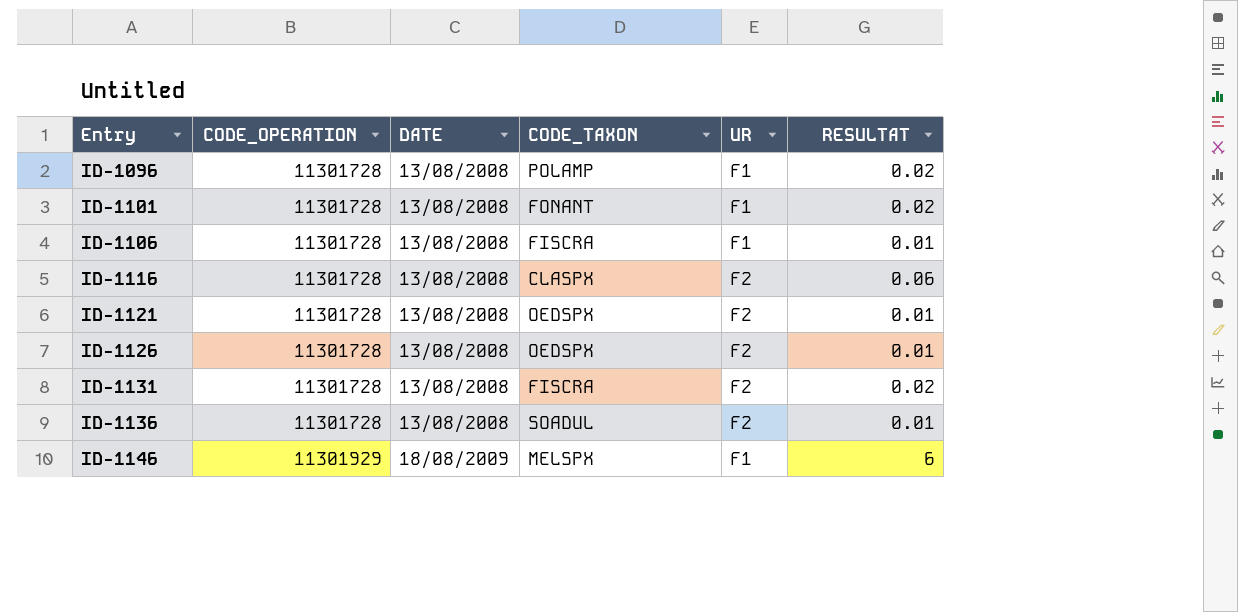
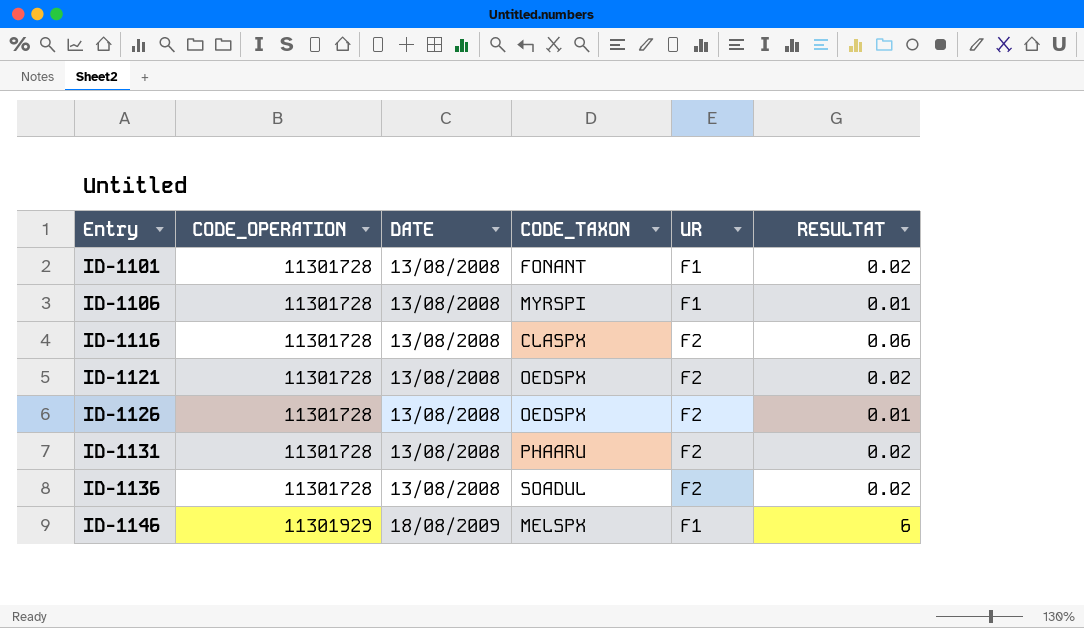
row ID-1096: 11301728 | 13/08/2008 | POLAMP | F1 | 0.02 -> none
ID-1106 | CODE_TAXON: FISCRA -> MYRSPI
ID-1121 | RESULTAT: 0.01 -> 0.02
ID-1131 | CODE_TAXON: FISCRA -> PHAARU
ID-1136 | RESULTAT: 0.01 -> 0.02

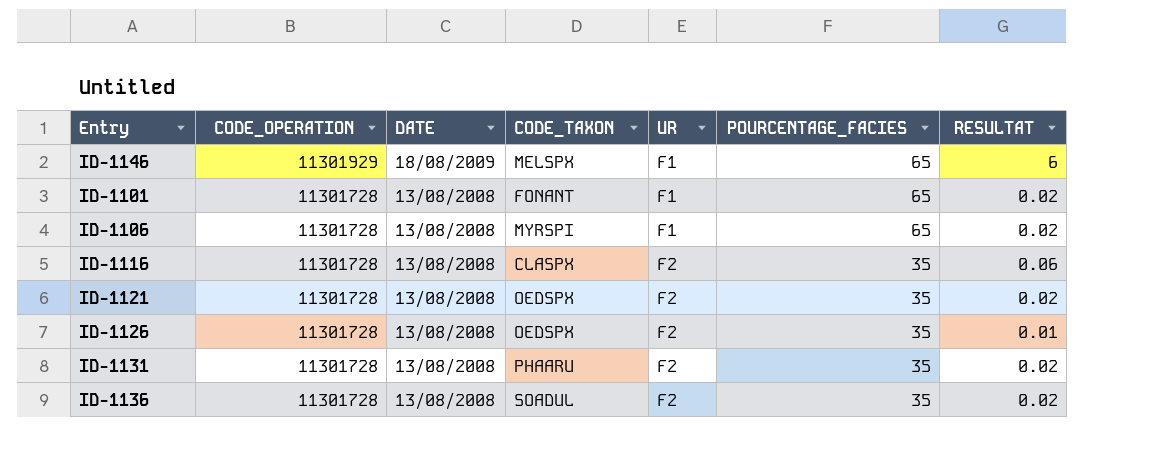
row order: Entry ascending -> CODE_OPERATION descending
column POURCENTAGE_FACIES | position: none -> 6
ID-1106 | RESULTAT: 0.01 -> 0.02

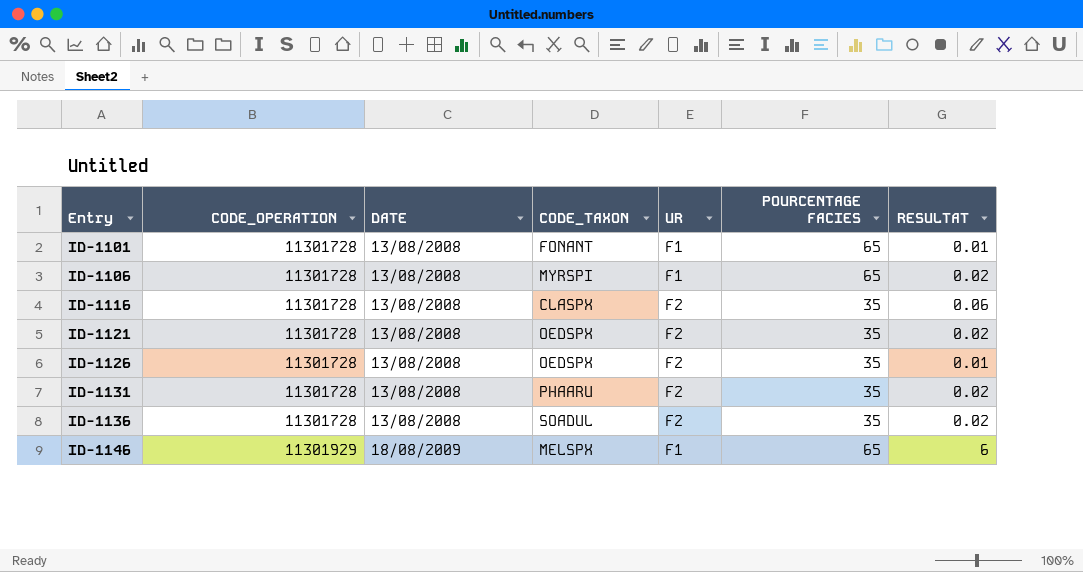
row order: CODE_OPERATION descending -> Entry ascending
column name: POURCENTAGE_FACIES -> POURCENTAGE FACIES
ID-1101 | RESULTAT: 0.02 -> 0.01

